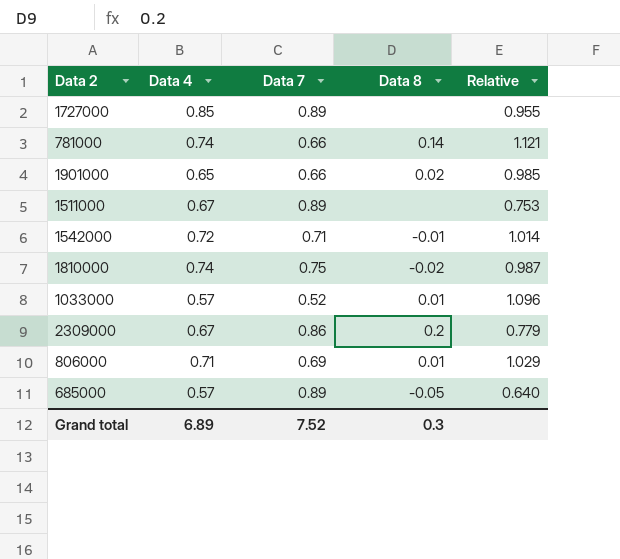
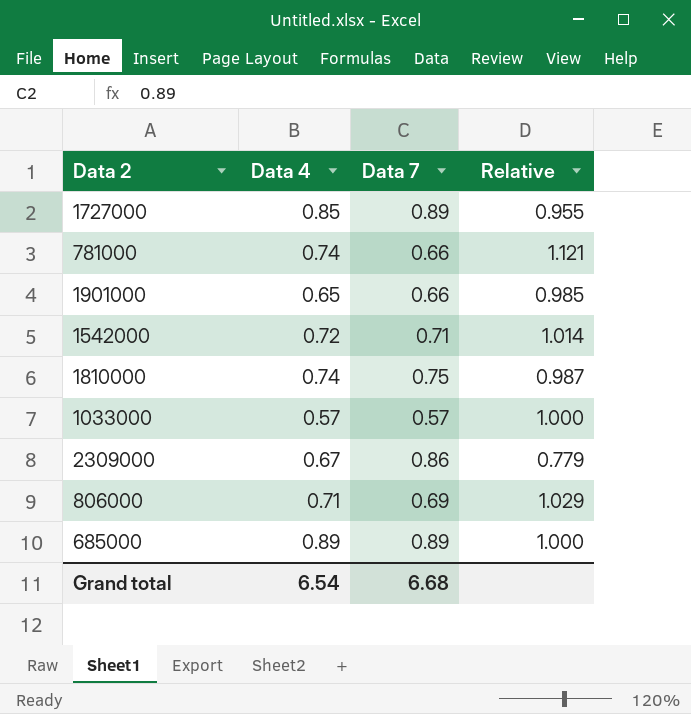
column Data 8 | position: 4 -> none
row 1511000: 0.67 | 0.89 | none | 0.753 -> none
1033000 | Data 7: 0.52 -> 0.57
1033000 | Relative: 1.096 -> 1.000
685000 | Data 4: 0.57 -> 0.89
685000 | Relative: 0.640 -> 1.000
Grand total | Data 4: 6.89 -> 6.54
Grand total | Data 7: 7.52 -> 6.68

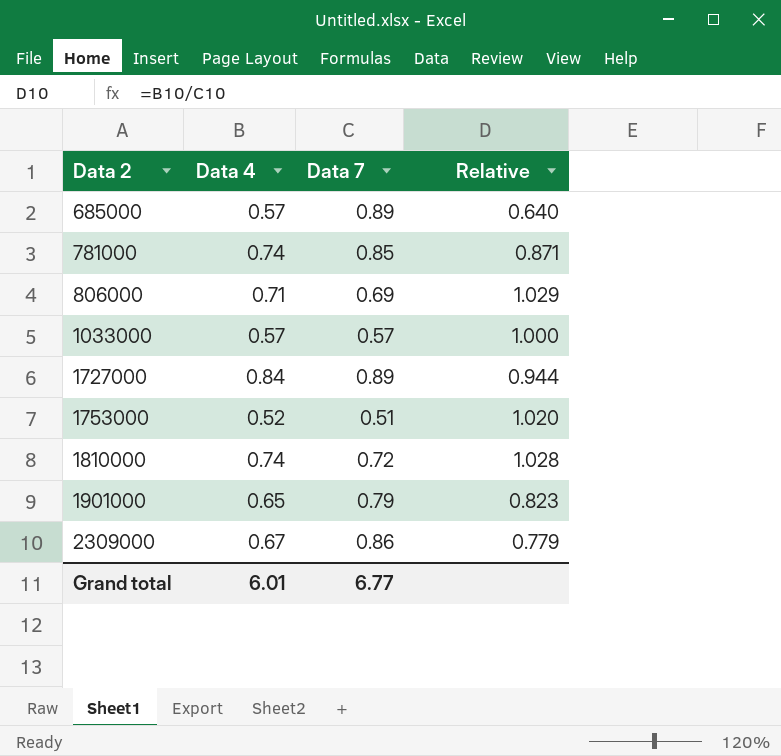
row order: none -> Data 2 ascending
row 1542000: 0.72 | 0.71 | 1.014 -> none
685000 | Data 4: 0.89 -> 0.57
685000 | Relative: 1.000 -> 0.640
781000 | Data 7: 0.66 -> 0.85
781000 | Relative: 1.121 -> 0.871
1727000 | Data 4: 0.85 -> 0.84
1727000 | Relative: 0.955 -> 0.944
row 1753000: none -> 0.52 | 0.51 | 1.020
1810000 | Data 7: 0.75 -> 0.72
1810000 | Relative: 0.987 -> 1.028
1901000 | Data 7: 0.66 -> 0.79
1901000 | Relative: 0.985 -> 0.823
Grand total | Data 4: 6.54 -> 6.01
Grand total | Data 7: 6.68 -> 6.77

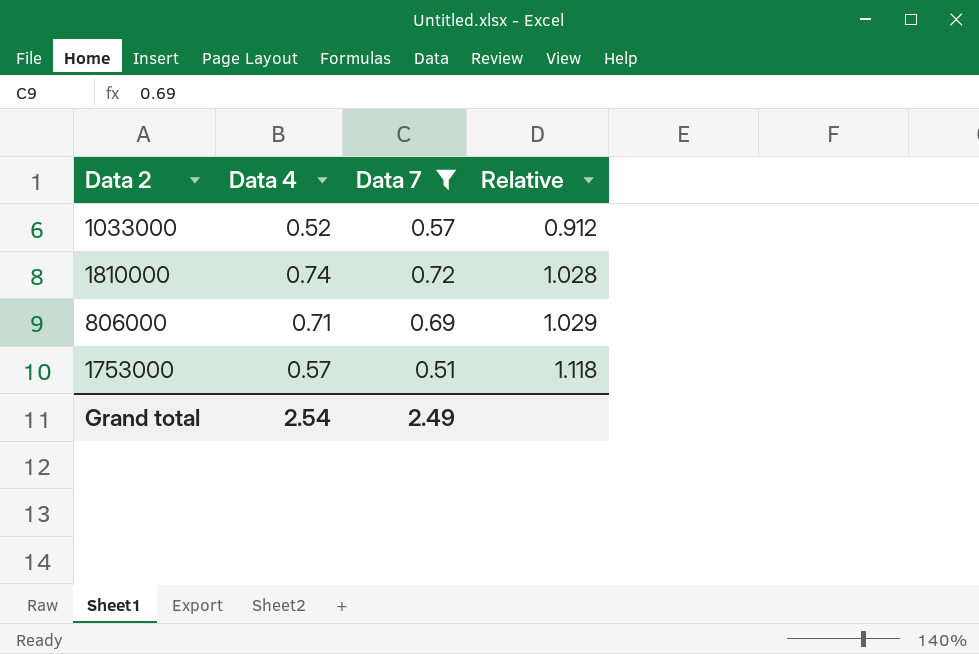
filter: none -> Data 7 <= 0.72
row order: Data 2 ascending -> Relative ascending
1033000 | Data 4: 0.57 -> 0.52
1033000 | Relative: 1.000 -> 0.912
1753000 | Data 4: 0.52 -> 0.57
1753000 | Relative: 1.020 -> 1.118
Grand total | Data 4: 6.01 -> 2.54
Grand total | Data 7: 6.77 -> 2.49

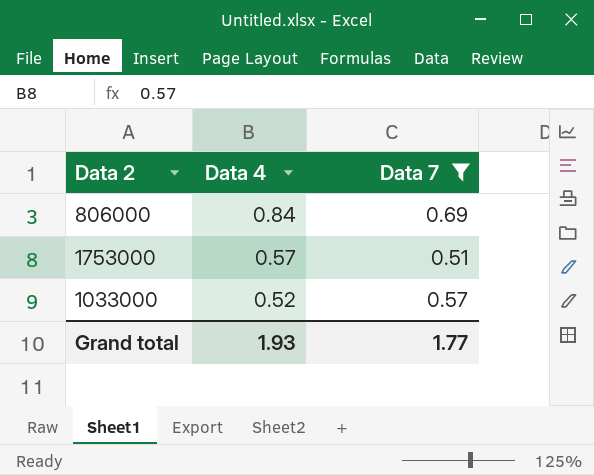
row order: Relative ascending -> Data 4 descending
column Relative | formula: [Data 4] / [Data 7] -> none
row 1810000: 0.74 | 0.72 | 1.028 -> none
806000 | Data 4: 0.71 -> 0.84
Grand total | Data 4: 2.54 -> 1.93
Grand total | Data 7: 2.49 -> 1.77

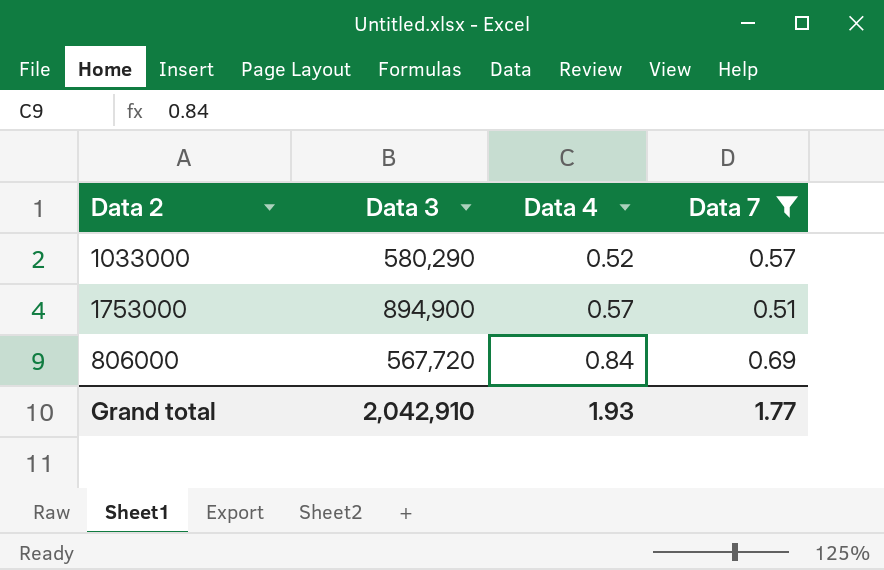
row order: Data 4 descending -> Data 4 ascending
column Data 3 | position: none -> 2

